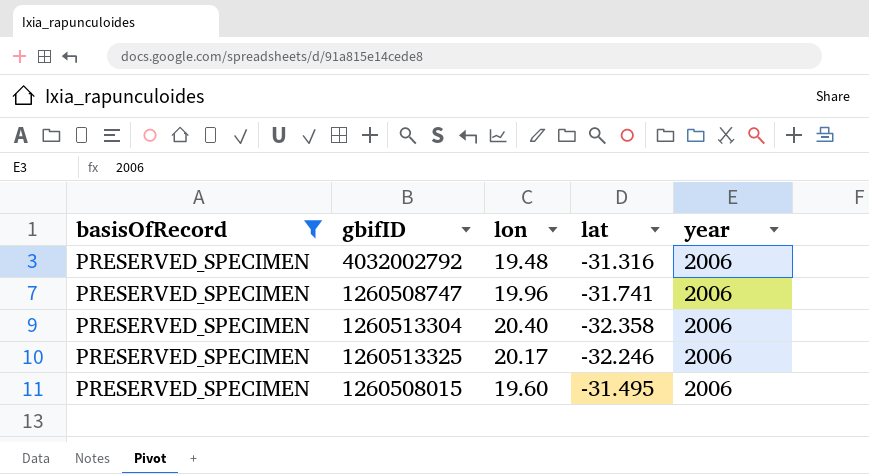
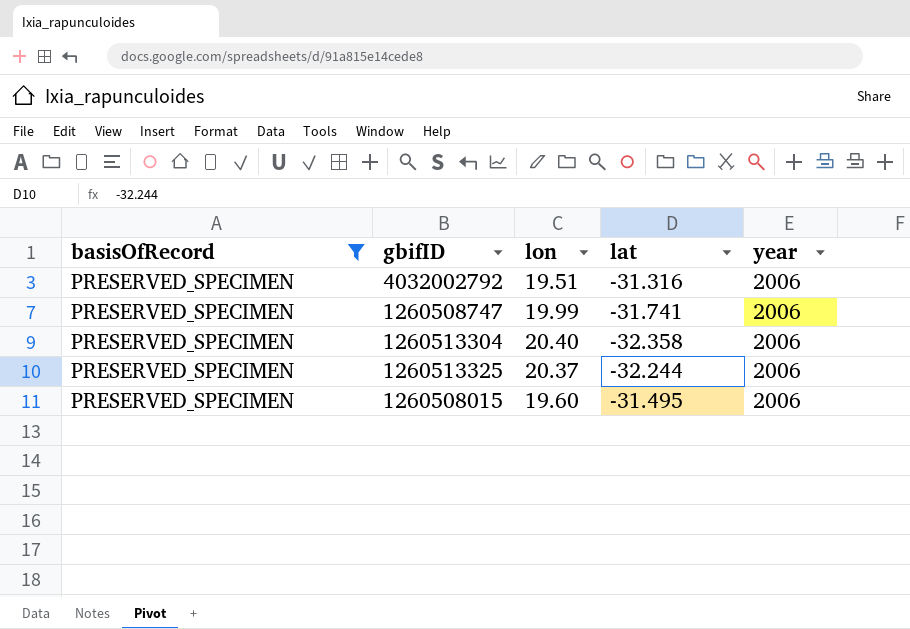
4032002792 | lon: 19.48 -> 19.51
1260508747 | lon: 19.96 -> 19.99
1260513325 | lon: 20.17 -> 20.37
1260513325 | lat: -32.246 -> -32.244

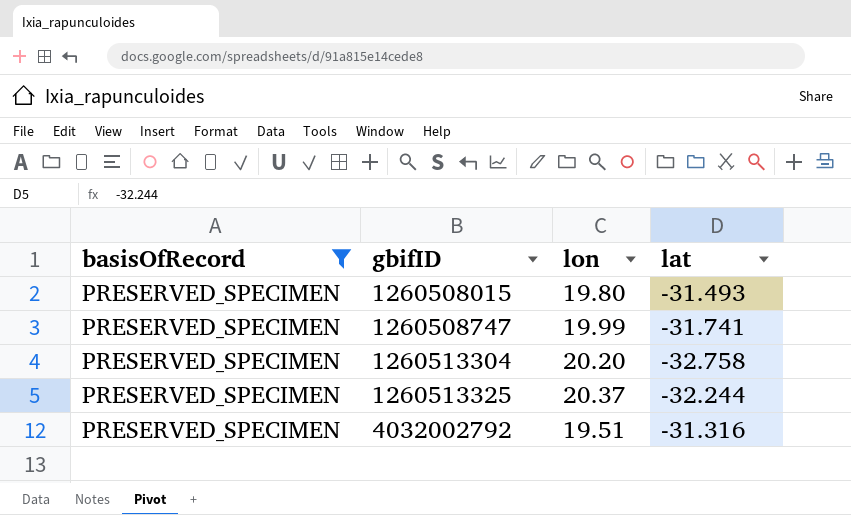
row order: none -> gbifID ascending
column year | position: 5 -> none
1260508015 | lon: 19.60 -> 19.80
1260508015 | lat: -31.495 -> -31.493
1260513304 | lon: 20.40 -> 20.20
1260513304 | lat: -32.358 -> -32.758

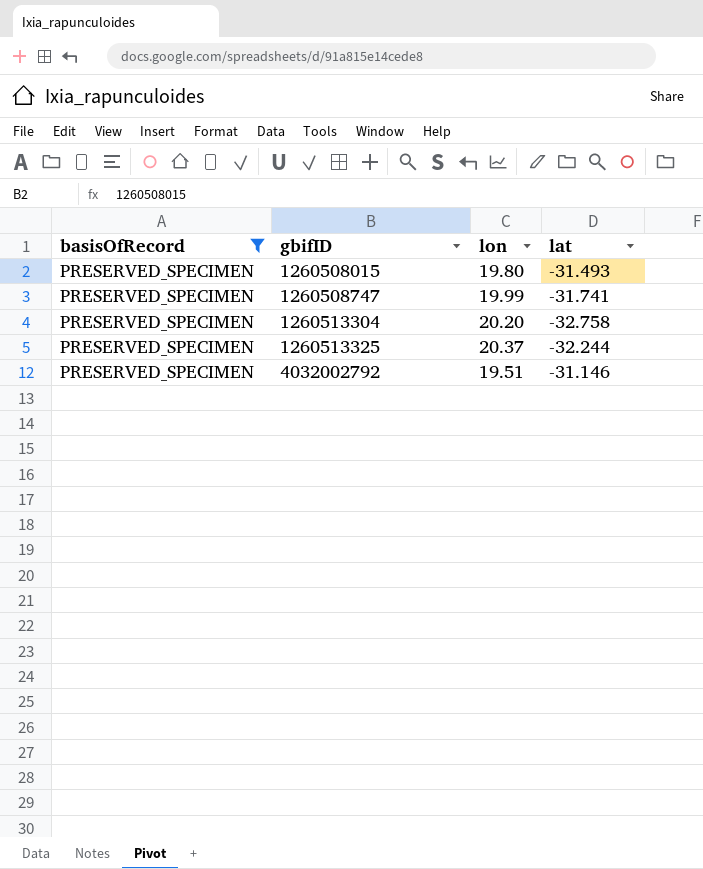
4032002792 | lat: -31.316 -> -31.146

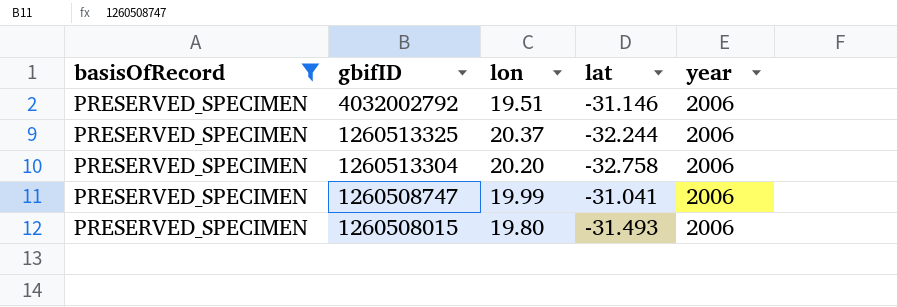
row order: gbifID ascending -> gbifID descending
column year | position: none -> 5
1260508747 | lat: -31.741 -> -31.041

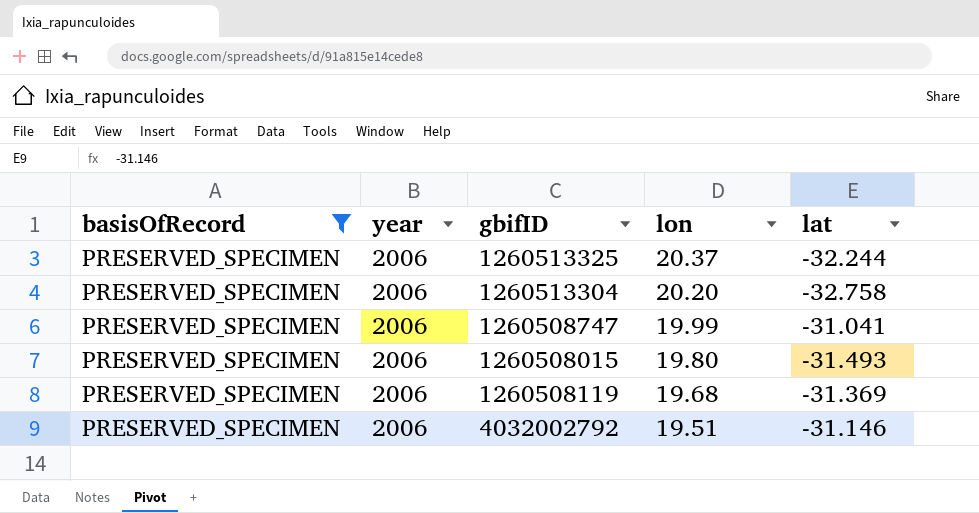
row order: gbifID descending -> lon descending
column year | position: 5 -> 2
row 1260508119: none -> PRESERVED_SPECIMEN | 2006 | 19.68 | -31.369

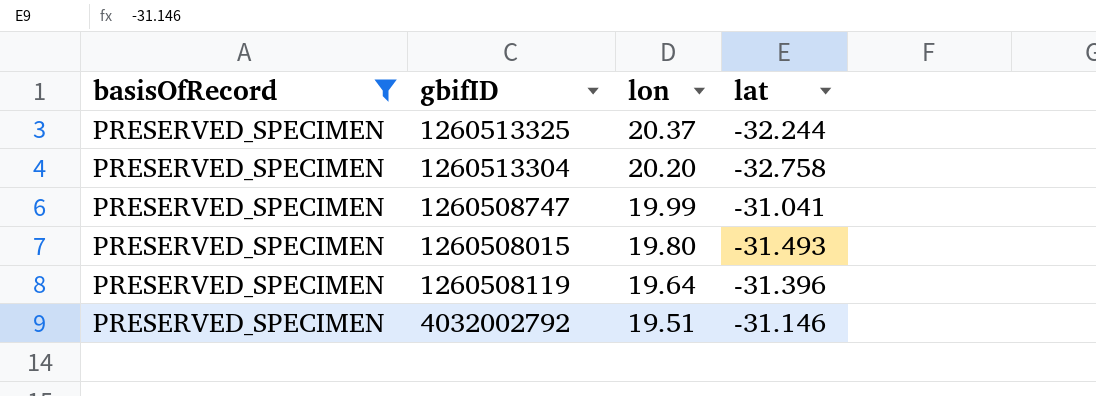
column year | position: 2 -> none
1260508119 | lon: 19.68 -> 19.64
1260508119 | lat: -31.369 -> -31.396

